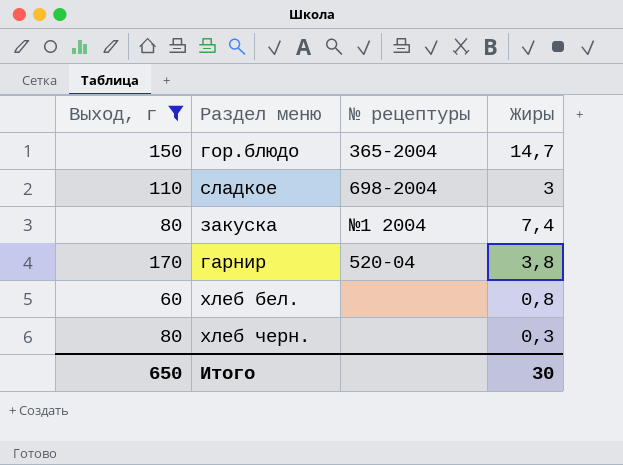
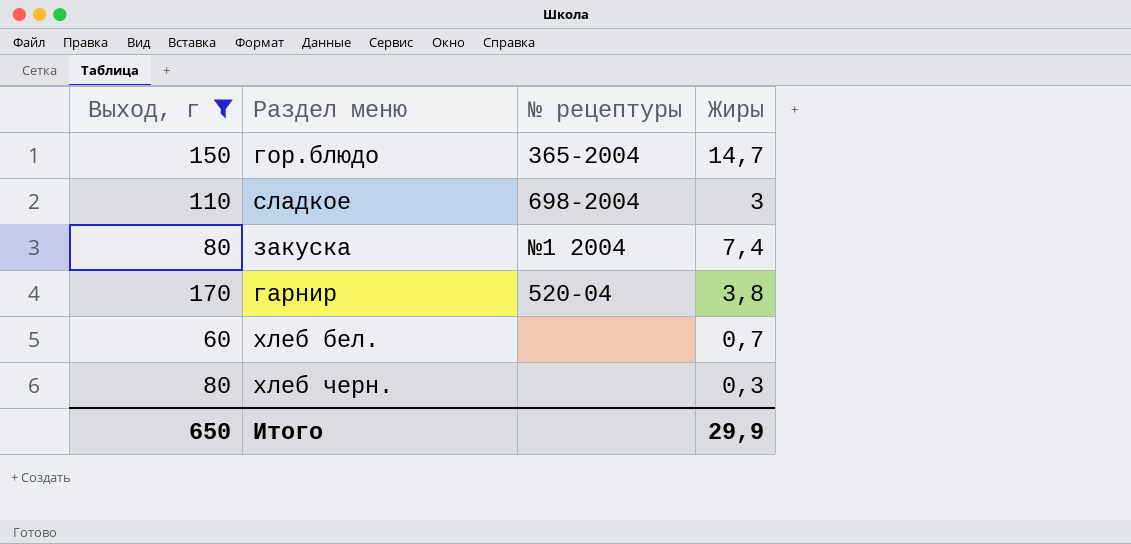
хлеб бел. | Жиры: 0,8 -> 0,7
Итого | Жиры: 30 -> 29,9

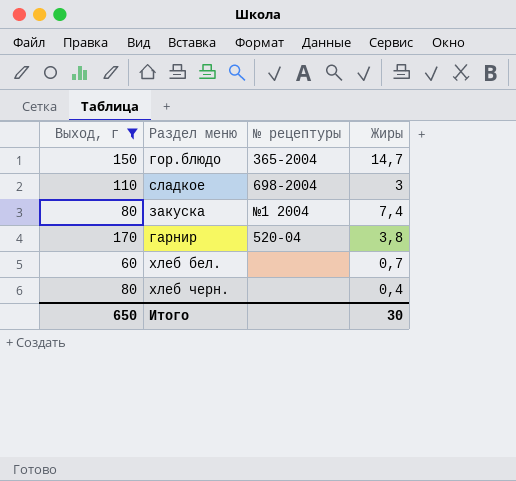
хлеб черн. | Жиры: 0,3 -> 0,4
Итого | Жиры: 29,9 -> 30

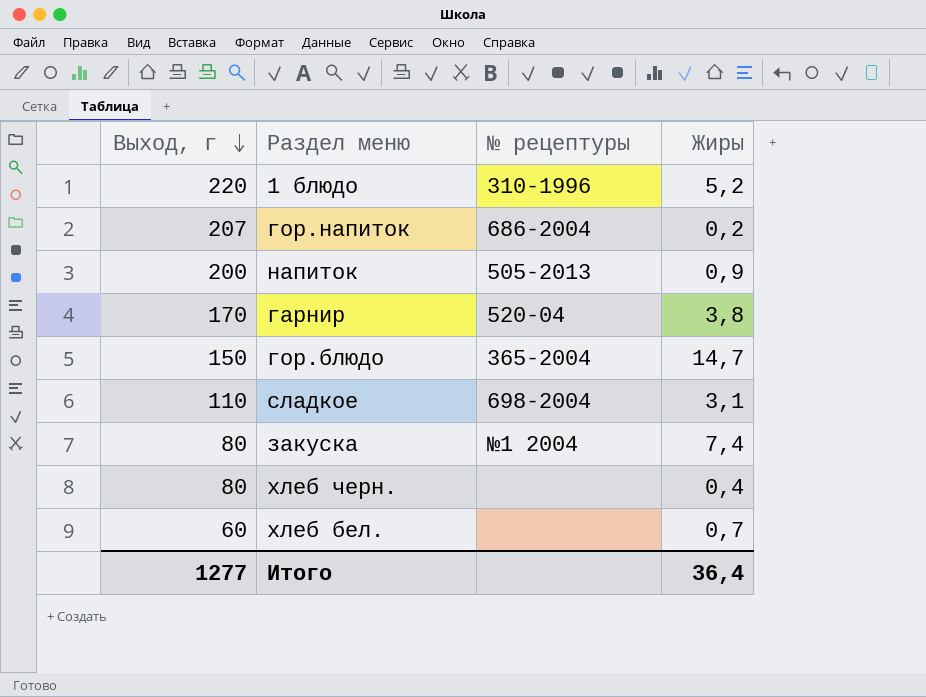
filter: Выход, г <= 170 -> none
row order: none -> Выход, г descending
сладкое | Жиры: 3 -> 3,1
Итого | Выход, г: 650 -> 1277
Итого | Жиры: 30 -> 36,4

